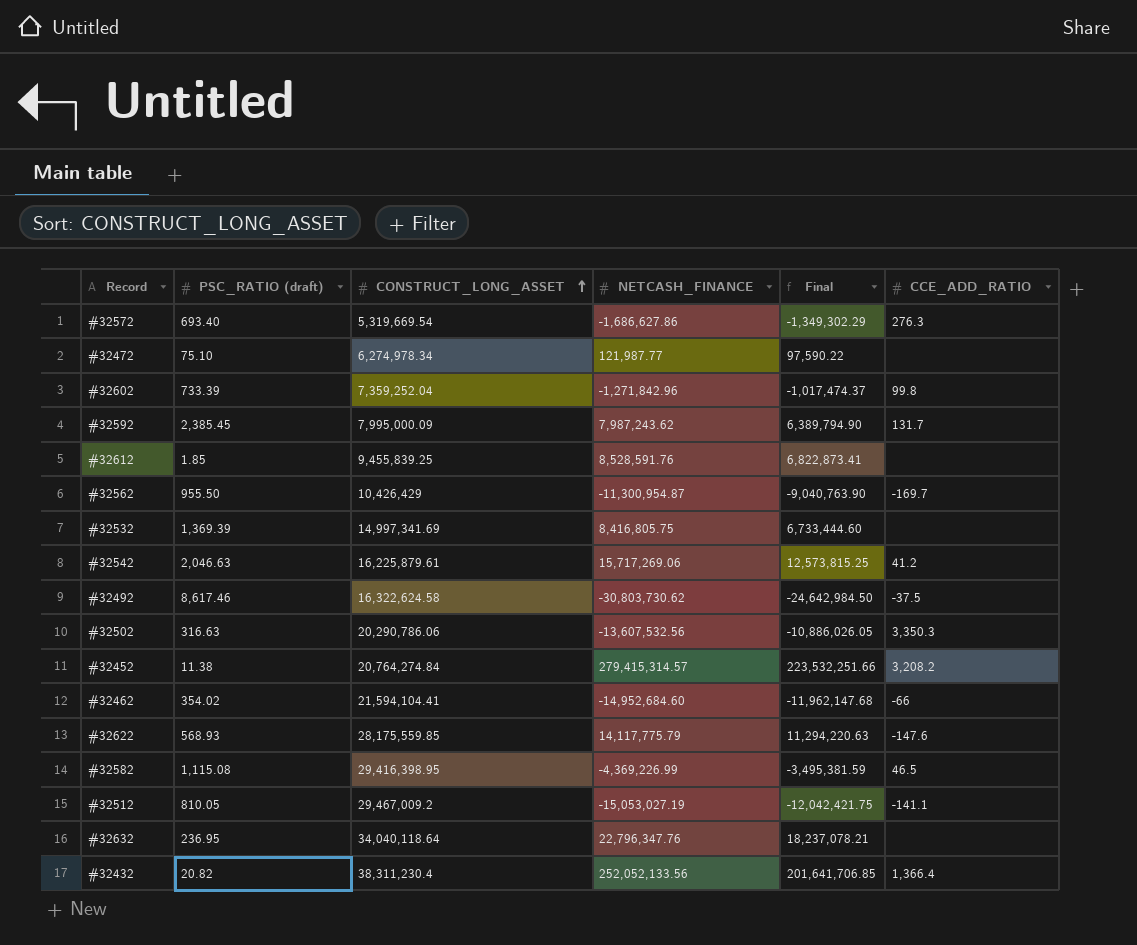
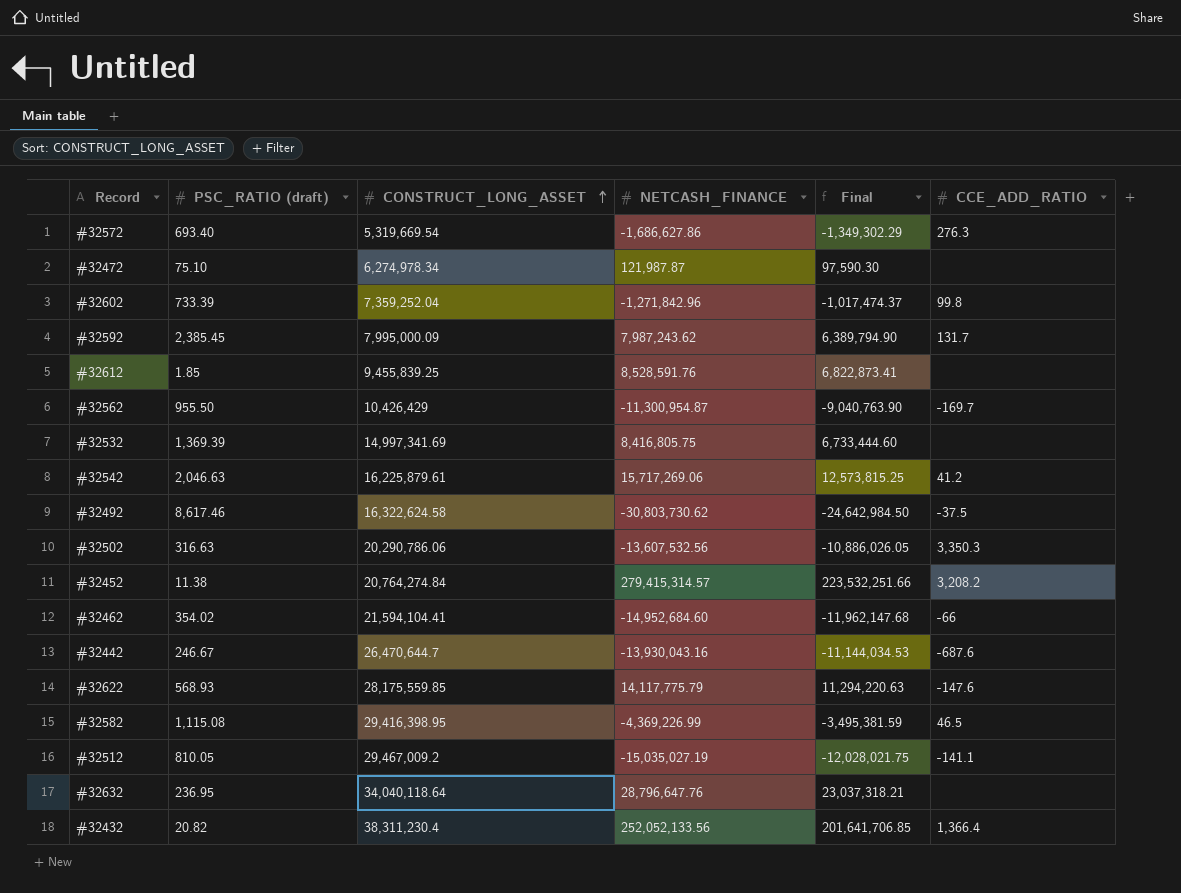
#32472 | NETCASH_FINANCE: 121,987.77 -> 121,987.87
#32472 | Final: 97,590.22 -> 97,590.30
row #32442: none -> 246.67 | 26,470,644.7 | -13,930,043.16 | -11,144,034.53 | -687.6
#32512 | NETCASH_FINANCE: -15,053,027.19 -> -15,035,027.19
#32512 | Final: -12,042,421.75 -> -12,028,021.75
#32632 | NETCASH_FINANCE: 22,796,347.76 -> 28,796,647.76
#32632 | Final: 18,237,078.21 -> 23,037,318.21

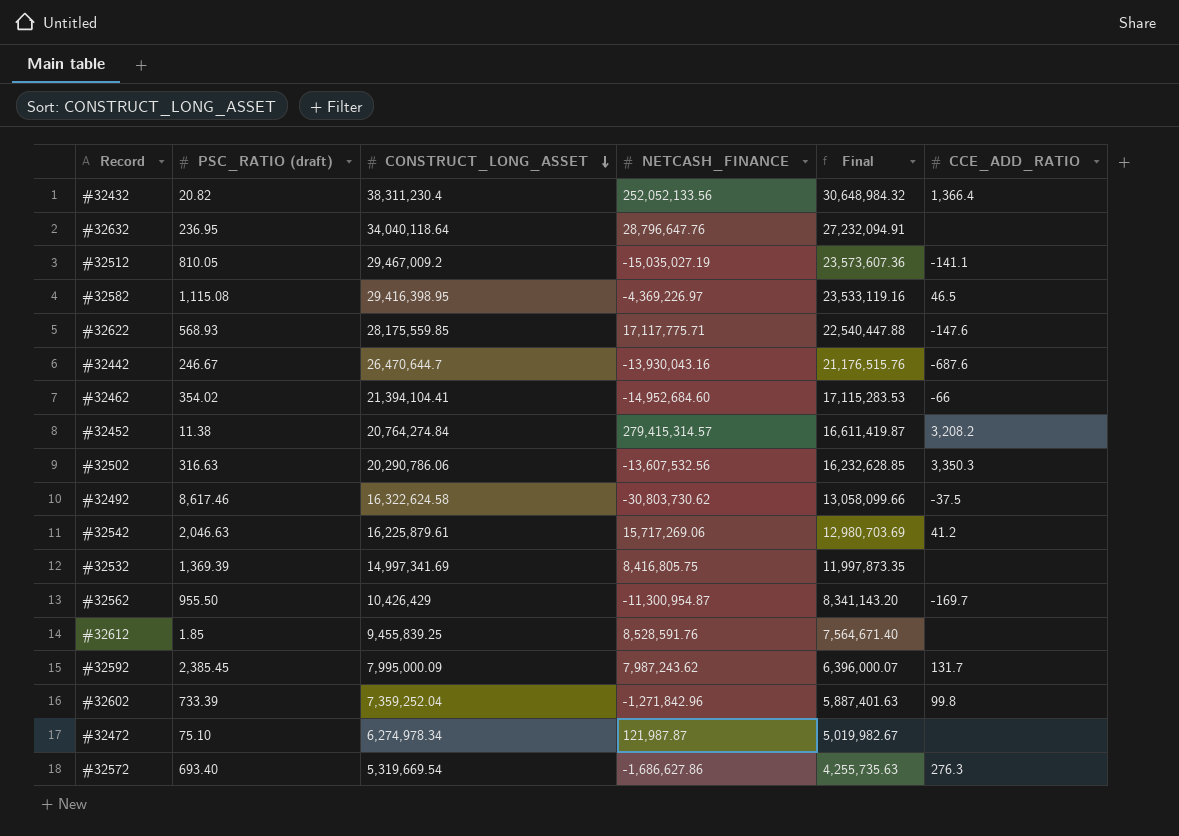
row order: CONSTRUCT_LONG_ASSET ascending -> CONSTRUCT_LONG_ASSET descending
column Final | formula: [NETCASH_FINANCE] * 0.8 -> [CONSTRUCT_LONG_ASSET] * 0.8
#32582 | NETCASH_FINANCE: -4,369,226.99 -> -4,369,226.97
#32622 | NETCASH_FINANCE: 14,117,775.79 -> 17,117,775.71
#32462 | CONSTRUCT_LONG_ASSET: 21,594,104.41 -> 21,394,104.41

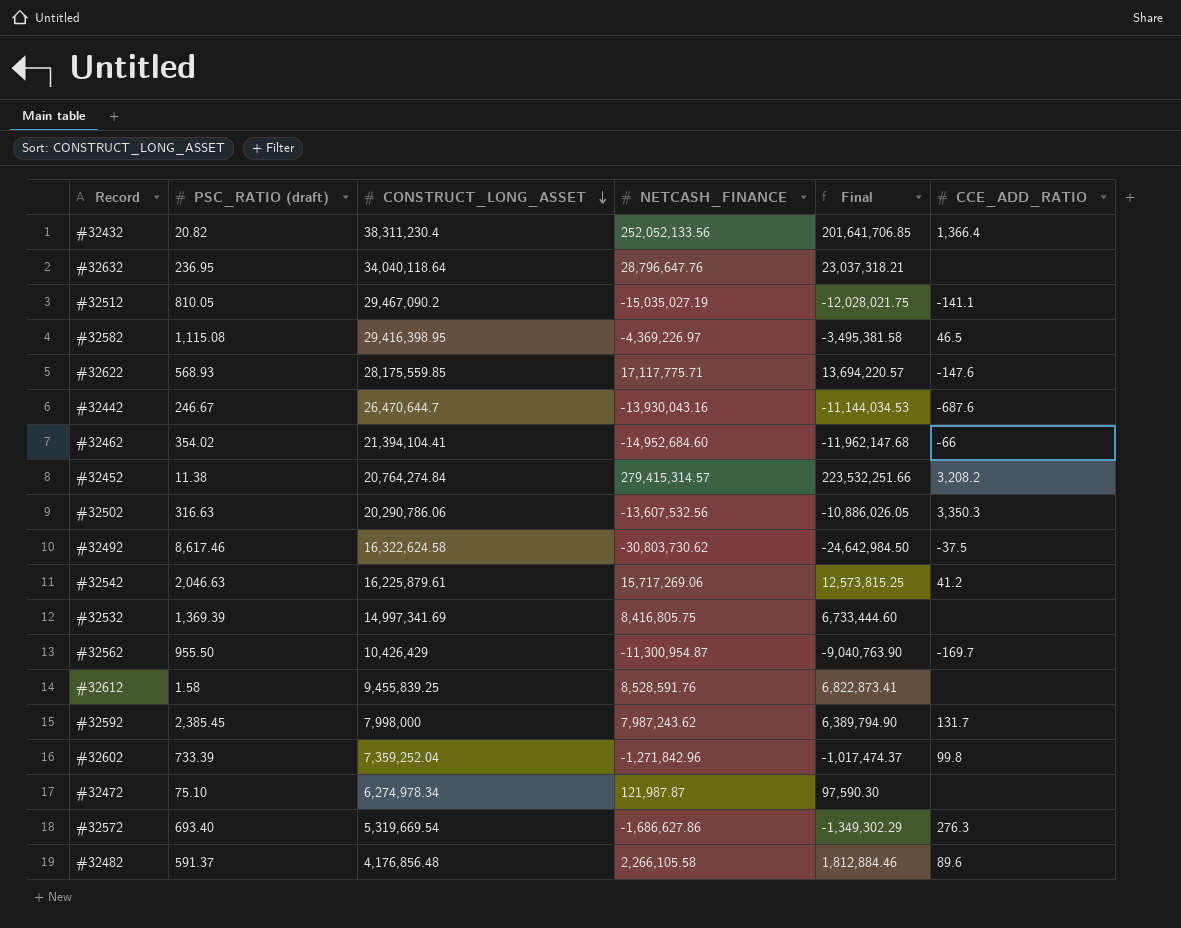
column Final | formula: [CONSTRUCT_LONG_ASSET] * 0.8 -> [NETCASH_FINANCE] * 0.8
#32512 | CONSTRUCT_LONG_ASSET: 29,467,009.2 -> 29,467,090.2
#32612 | PSC_RATIO (draft): 1.85 -> 1.58
#32592 | CONSTRUCT_LONG_ASSET: 7,995,000.09 -> 7,998,000
row #32482: none -> 591.37 | 4,176,856.48 | 2,266,105.58 | 1,812,884.46 | 89.6

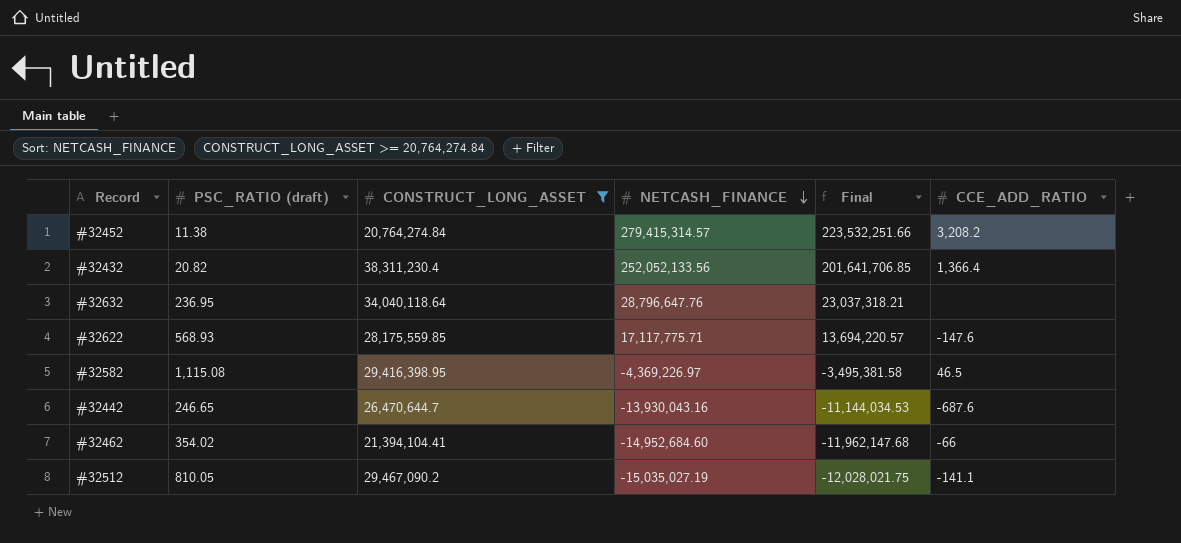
filter: none -> CONSTRUCT_LONG_ASSET >= 20,764,274.84
row order: CONSTRUCT_LONG_ASSET descending -> NETCASH_FINANCE descending
#32442 | PSC_RATIO (draft): 246.67 -> 246.65

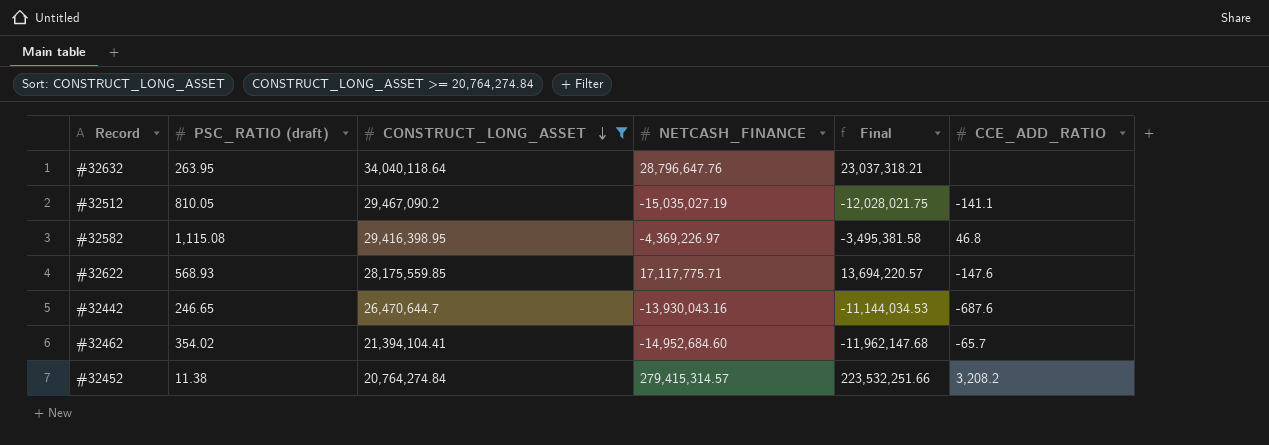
row order: NETCASH_FINANCE descending -> CONSTRUCT_LONG_ASSET descending
row #32432: 20.82 | 38,311,230.4 | 252,052,133.56 | 201,641,706.85 | 1,366.4 -> none
#32632 | PSC_RATIO (draft): 236.95 -> 263.95
#32582 | CCE_ADD_RATIO: 46.5 -> 46.8
#32462 | CCE_ADD_RATIO: -66 -> -65.7

